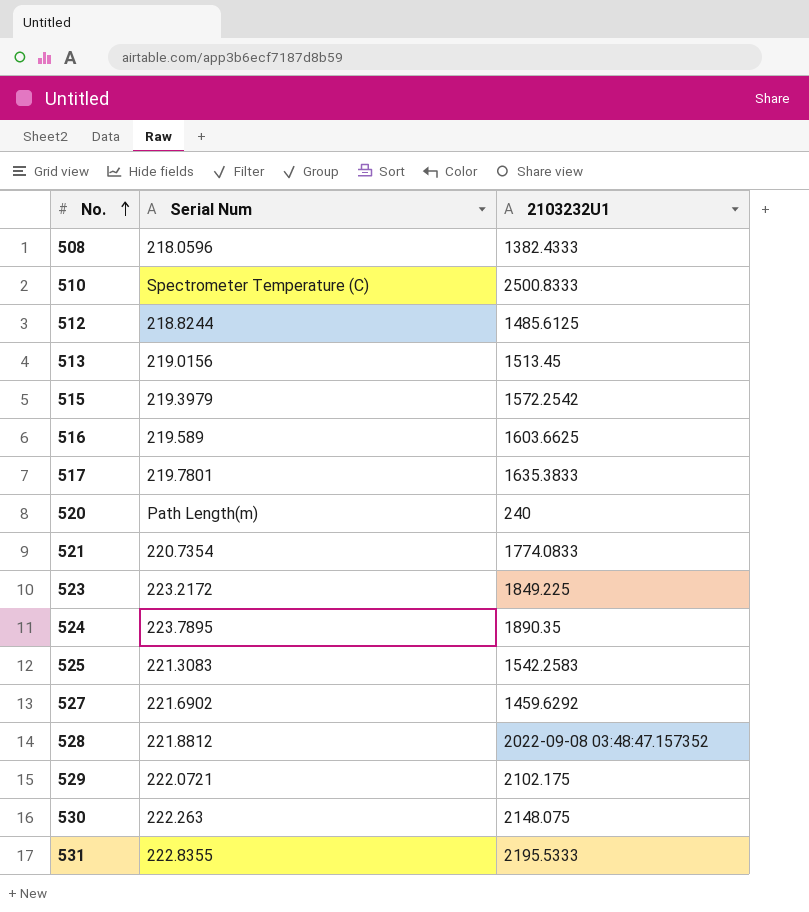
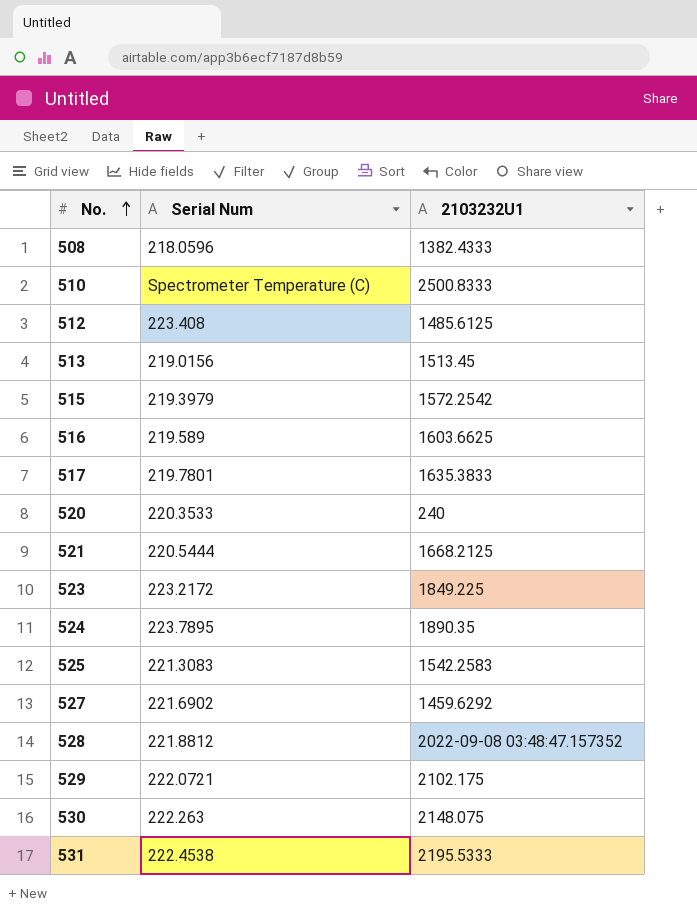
512 | Serial Num: 218.8244 -> 223.408
520 | Serial Num: Path Length(m) -> 220.3533
521 | Serial Num: 220.7354 -> 220.5444
521 | 2103232U1: 1774.0833 -> 1668.2125
531 | Serial Num: 222.8355 -> 222.4538

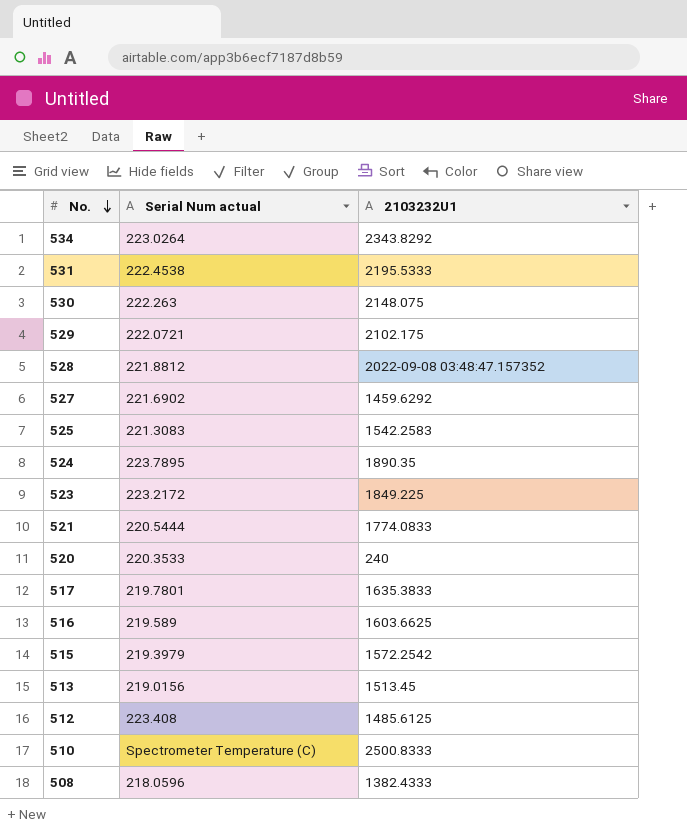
row order: No. ascending -> No. descending
column name: Serial Num -> Serial Num actual
row 534: none -> 223.0264 | 2343.8292
521 | 2103232U1: 1668.2125 -> 1774.0833

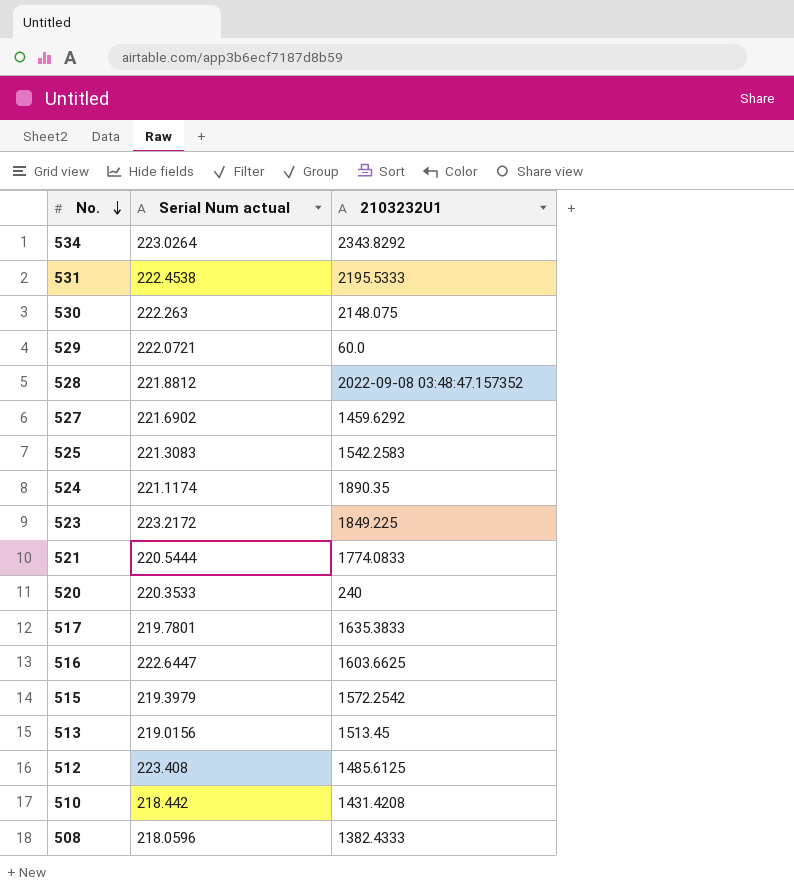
529 | 2103232U1: 2102.175 -> 60.0
524 | Serial Num actual: 223.7895 -> 221.1174
516 | Serial Num actual: 219.589 -> 222.6447
510 | Serial Num actual: Spectrometer Temperature (C) -> 218.442
510 | 2103232U1: 2500.8333 -> 1431.4208

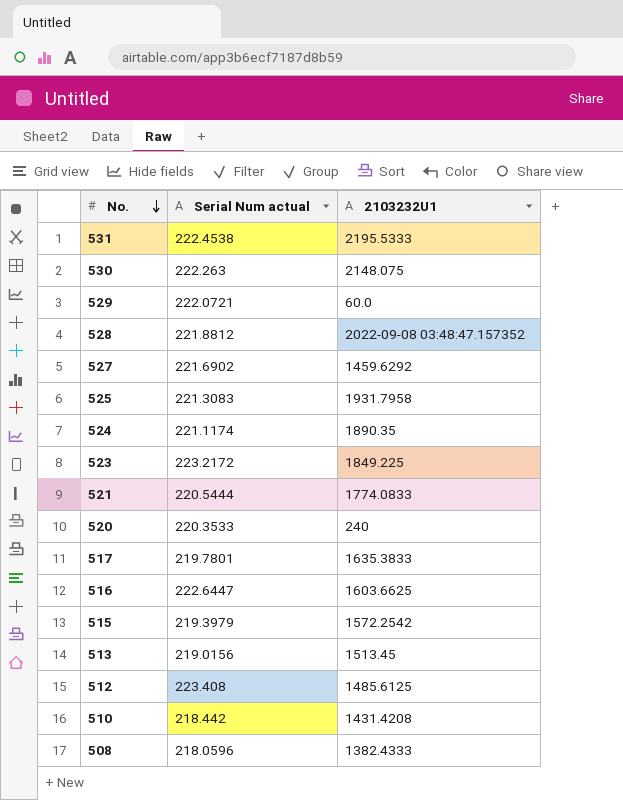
row 534: 223.0264 | 2343.8292 -> none
525 | 2103232U1: 1542.2583 -> 1931.7958

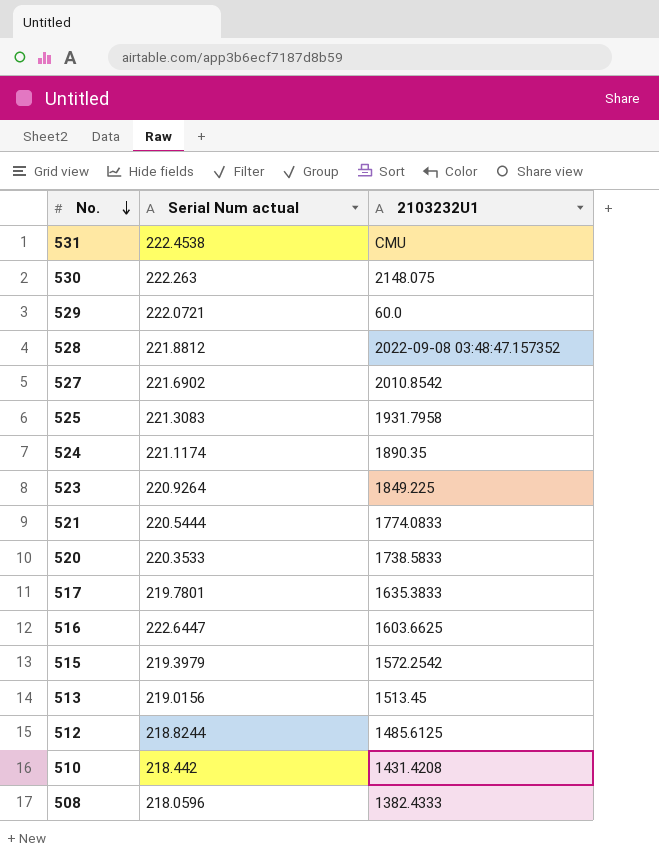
531 | 2103232U1: 2195.5333 -> CMU
527 | 2103232U1: 1459.6292 -> 2010.8542
523 | Serial Num actual: 223.2172 -> 220.9264
520 | 2103232U1: 240 -> 1738.5833
512 | Serial Num actual: 223.408 -> 218.8244

